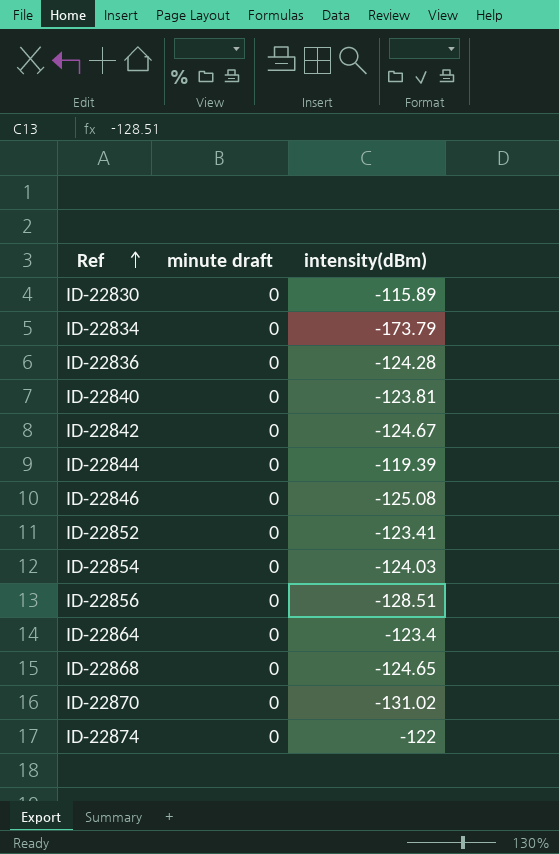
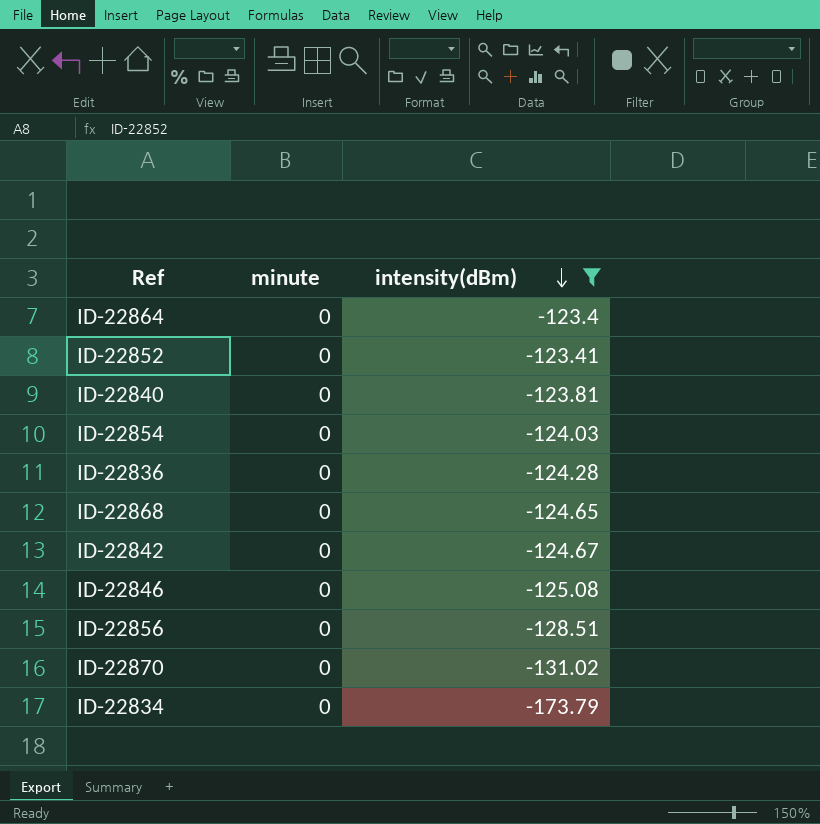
filter: none -> intensity(dBm) <= -123.4
row order: Ref ascending -> intensity(dBm) descending
column name: minute draft -> minute

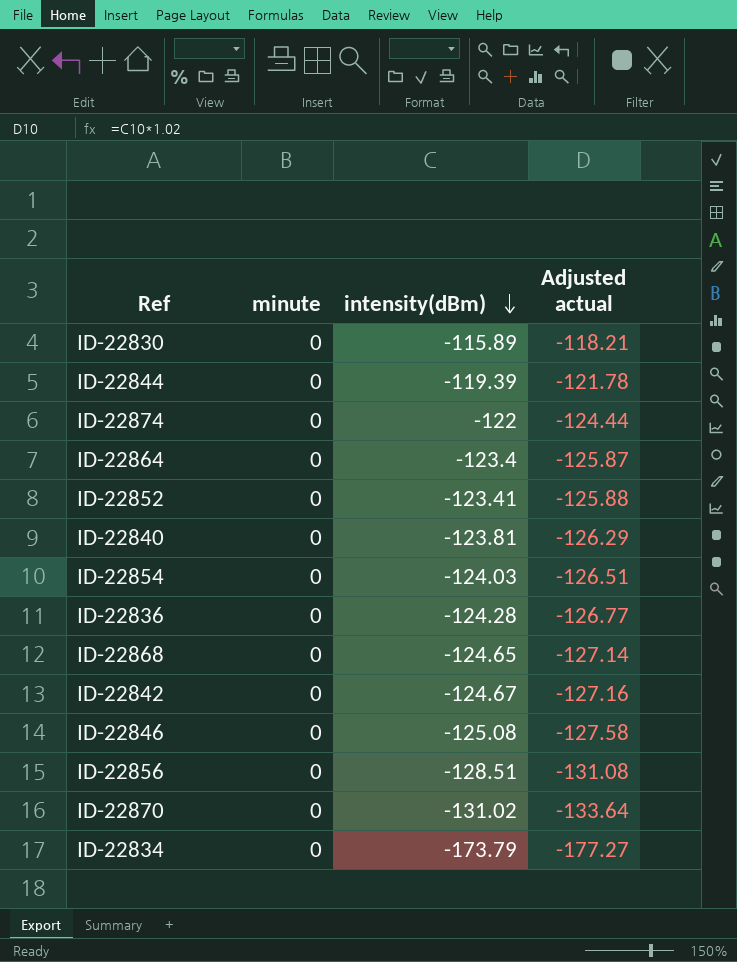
filter: intensity(dBm) <= -123.4 -> none
column Adjusted actual | formula: none -> [intensity(dBm)] * 1.02

